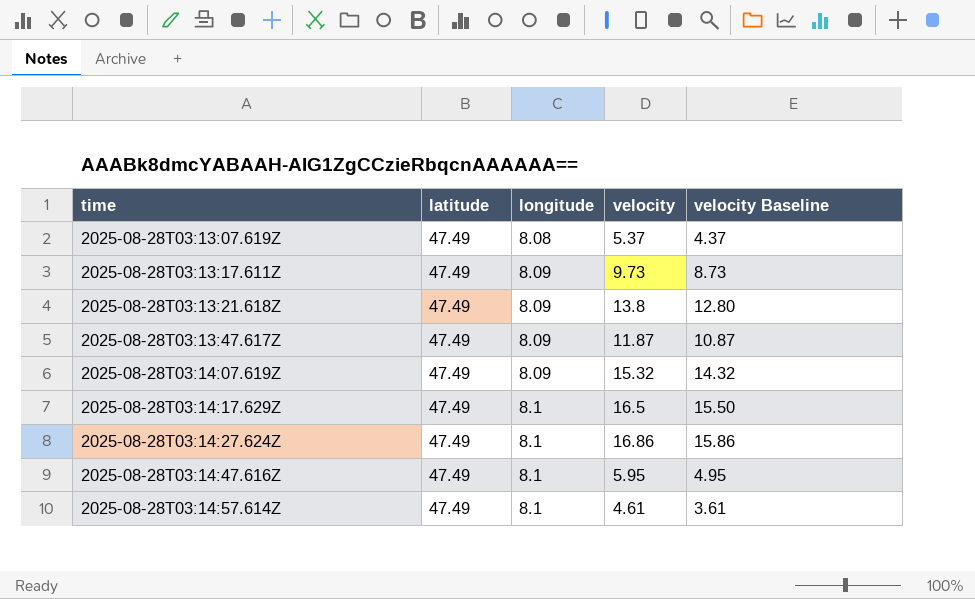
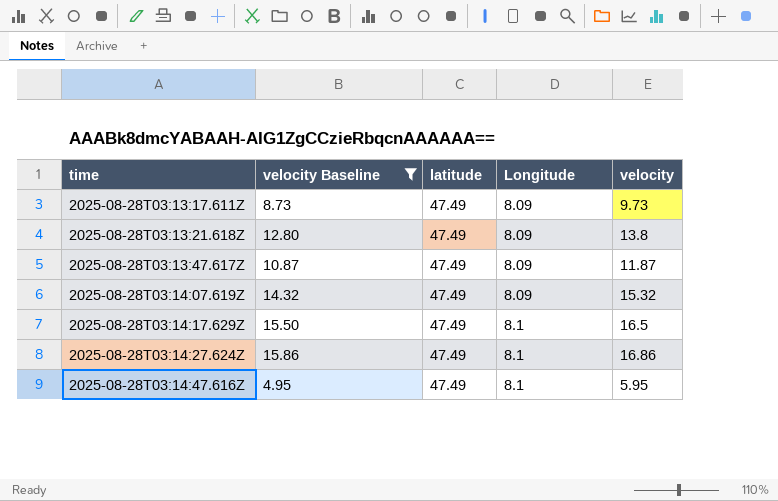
filter: none -> velocity Baseline >= 4.95
column velocity Baseline | position: 5 -> 2
column name: longitude -> Longitude

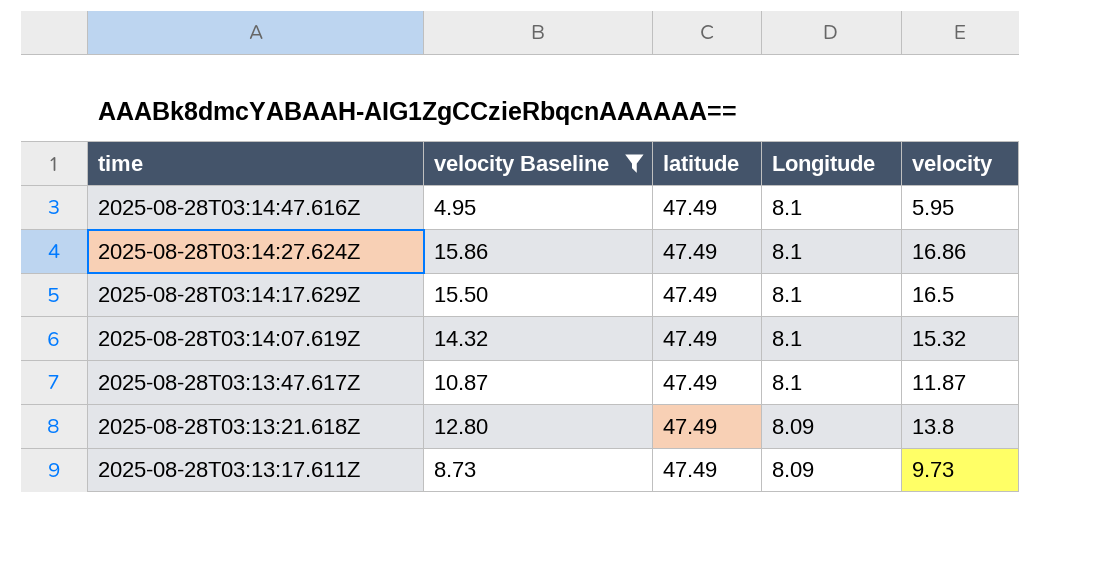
row order: time ascending -> time descending
2025-08-28T03:14:07.619Z | Longitude: 8.09 -> 8.1
2025-08-28T03:13:47.617Z | Longitude: 8.09 -> 8.1

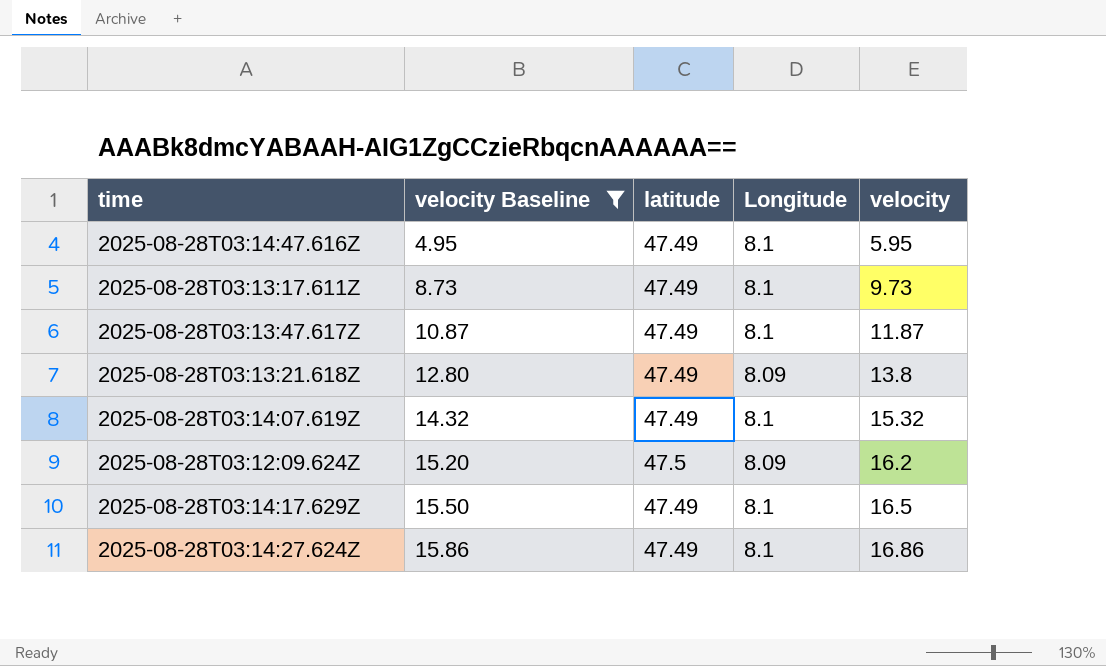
row order: time descending -> velocity Baseline ascending
2025-08-28T03:13:17.611Z | Longitude: 8.09 -> 8.1
row 2025-08-28T03:12:09.624Z: none -> 15.20 | 47.5 | 8.09 | 16.2

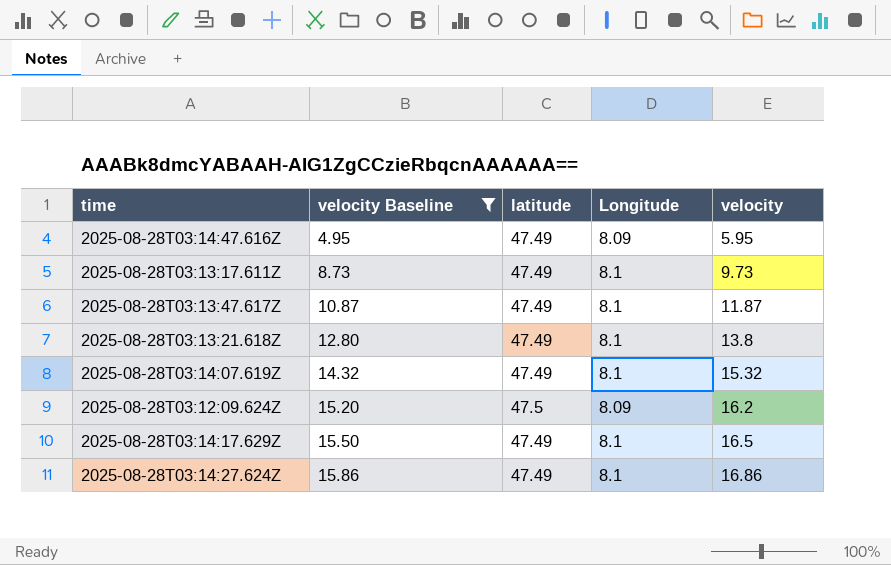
2025-08-28T03:14:47.616Z | Longitude: 8.1 -> 8.09
2025-08-28T03:13:21.618Z | Longitude: 8.09 -> 8.1

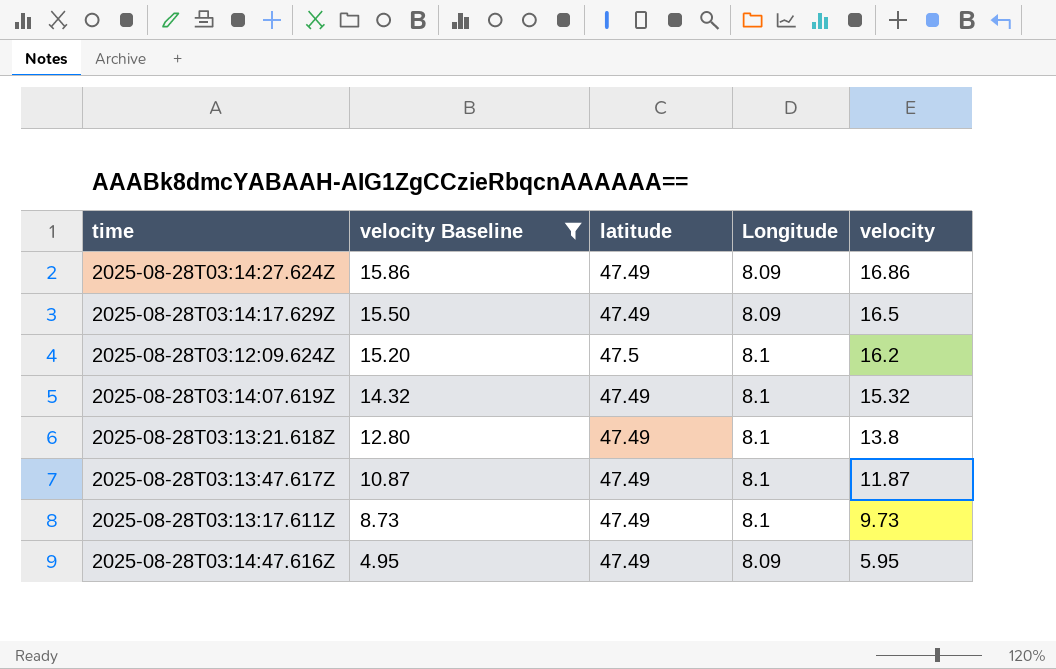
row order: velocity Baseline ascending -> velocity Baseline descending
2025-08-28T03:14:27.624Z | Longitude: 8.1 -> 8.09
2025-08-28T03:14:17.629Z | Longitude: 8.1 -> 8.09
2025-08-28T03:12:09.624Z | Longitude: 8.09 -> 8.1

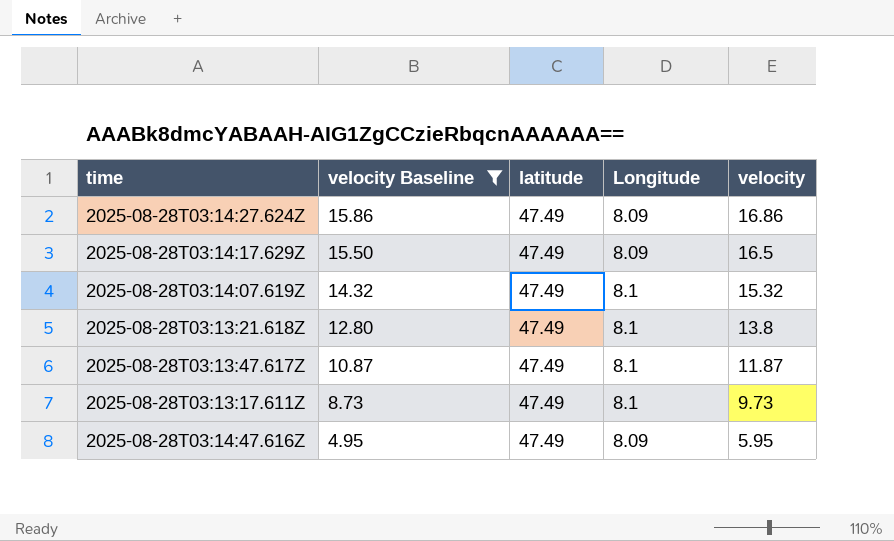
row 2025-08-28T03:12:09.624Z: 15.20 | 47.5 | 8.1 | 16.2 -> none

